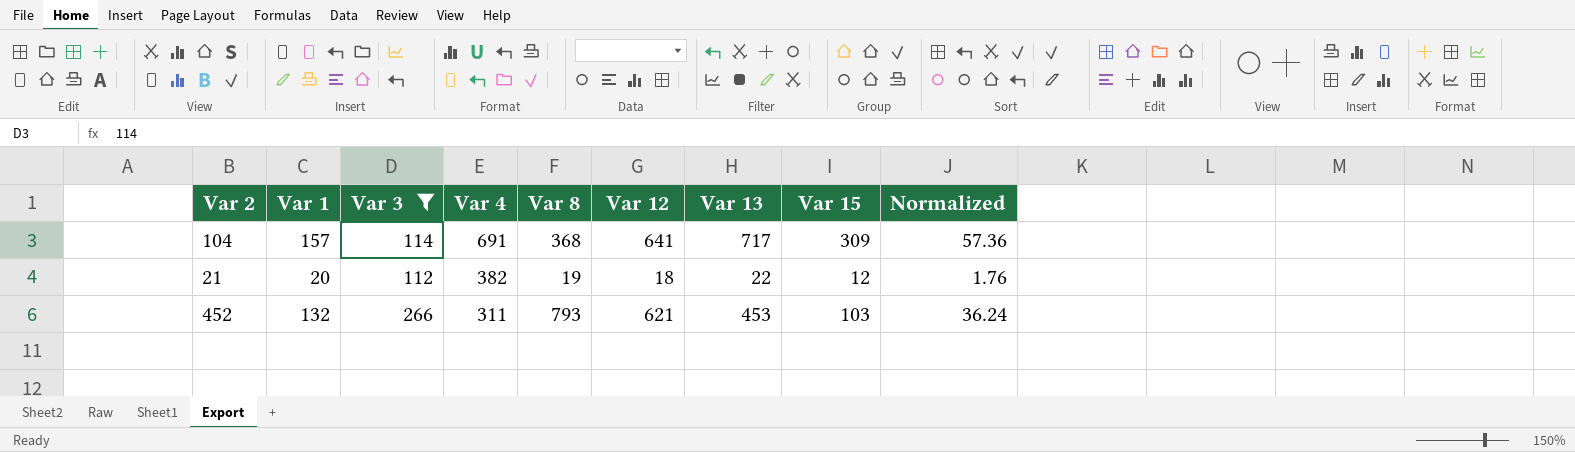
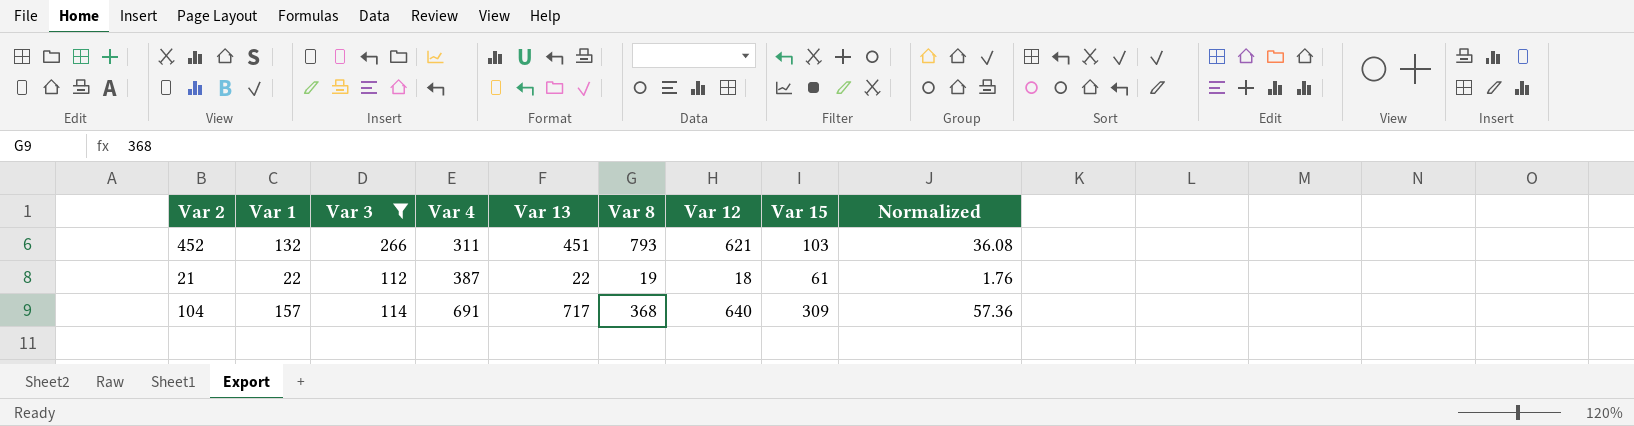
row order: Var 4 descending -> Var 4 ascending
column Var 13 | position: 7 -> 5
452 | Var 13: 453 -> 451
452 | Normalized: 36.24 -> 36.08
21 | Var 1: 20 -> 22
21 | Var 4: 382 -> 387
21 | Var 15: 12 -> 61
104 | Var 12: 641 -> 640

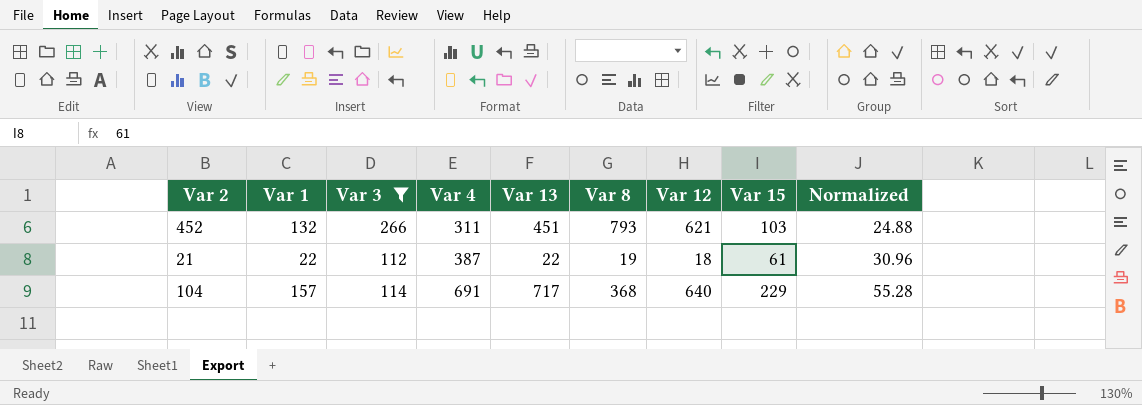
column Normalized | formula: [Var 13] * 0.08 -> [Var 4] * 0.08
104 | Var 15: 309 -> 229

